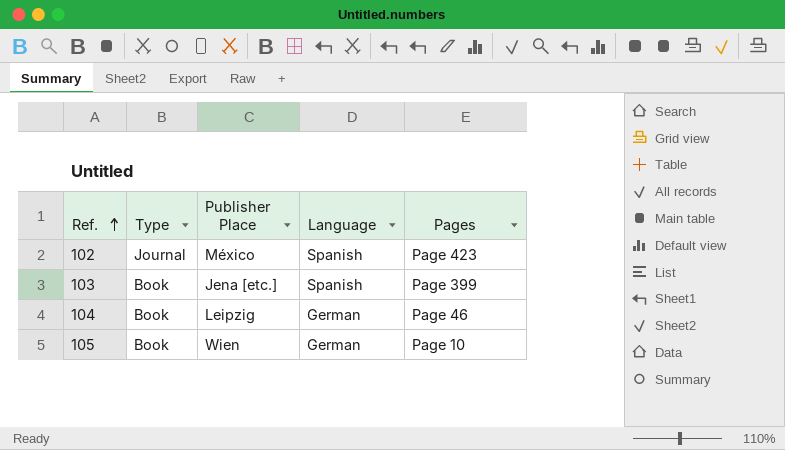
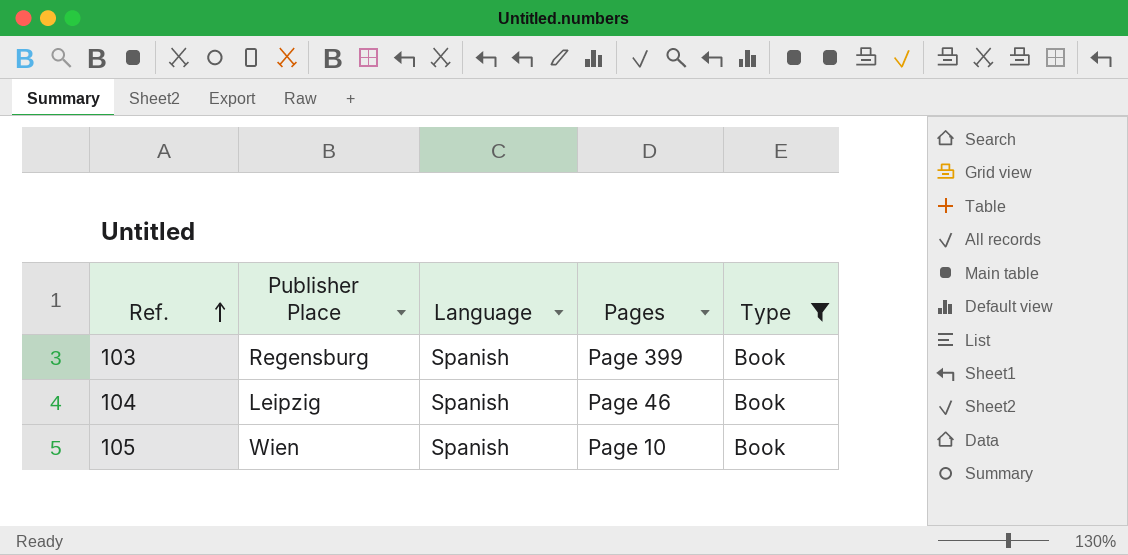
filter: none -> Type = Book
column Type | position: 2 -> 5
103 | Publisher Place: Jena [etc.] -> Regensburg
104 | Language: German -> Spanish
105 | Language: German -> Spanish

